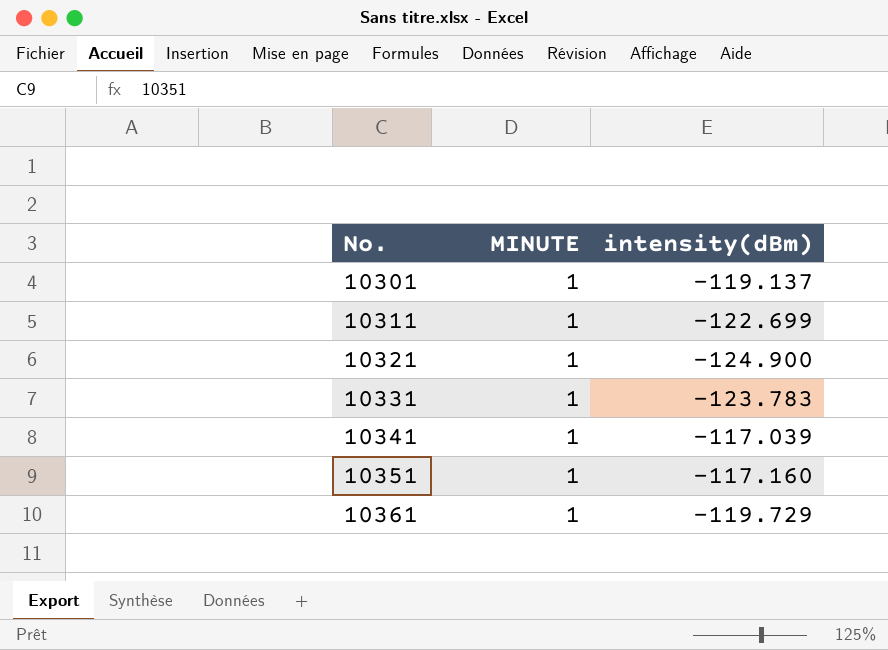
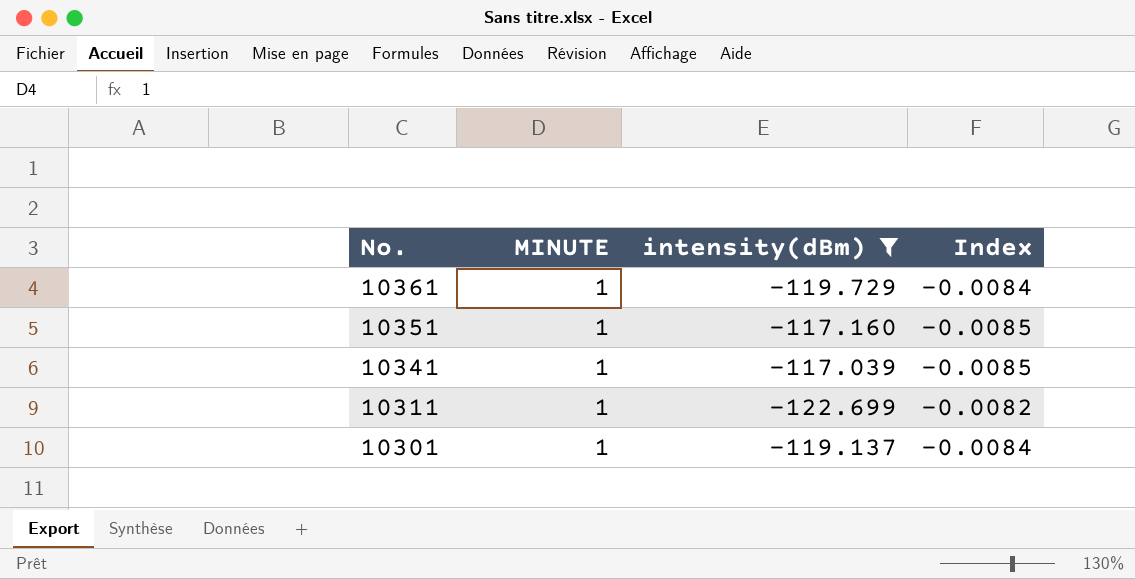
filter: none -> intensity(dBm) >= -122.699
row order: No. ascending -> No. descending
column Index | formula: none -> [MINUTE] / [intensity(dBm)]

